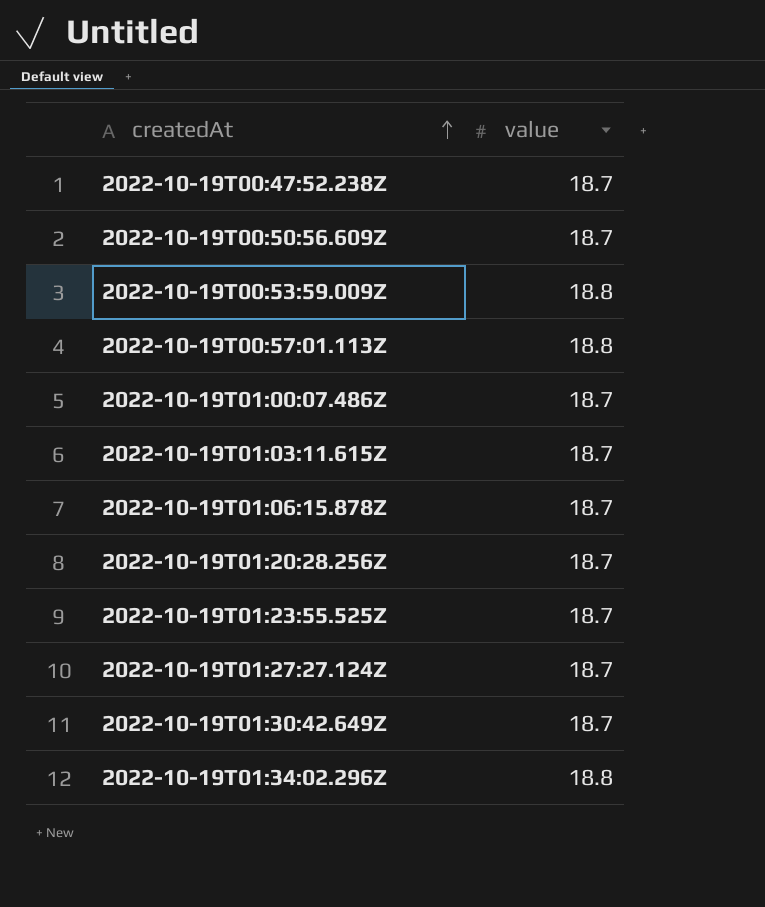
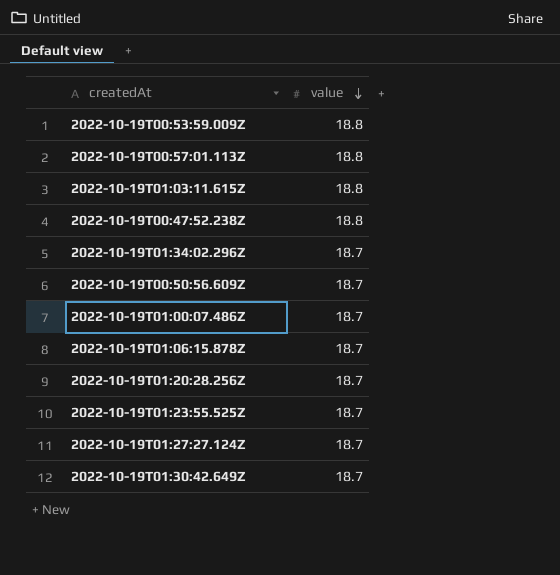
row order: createdAt ascending -> value descending
2022-10-19T01:03:11.615Z | value: 18.7 -> 18.8
2022-10-19T00:47:52.238Z | value: 18.7 -> 18.8
2022-10-19T01:34:02.296Z | value: 18.8 -> 18.7

